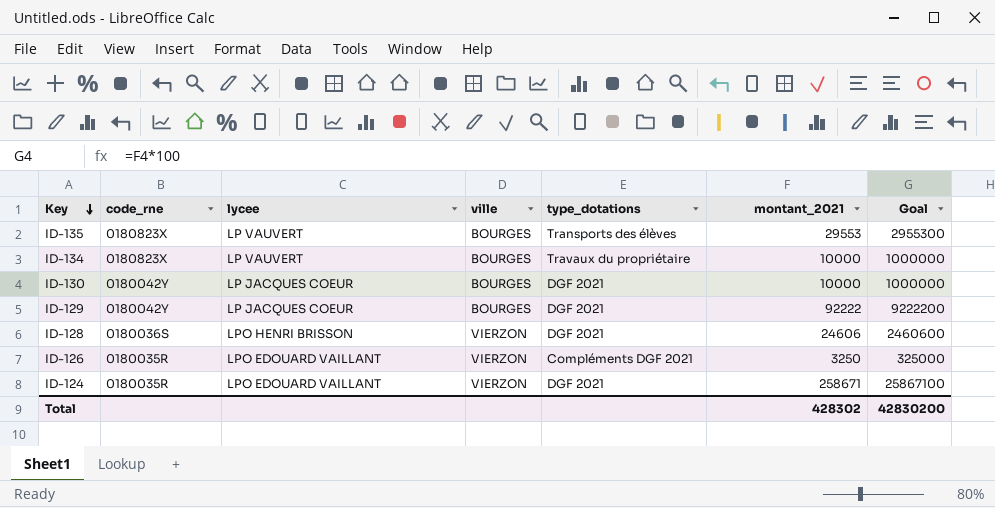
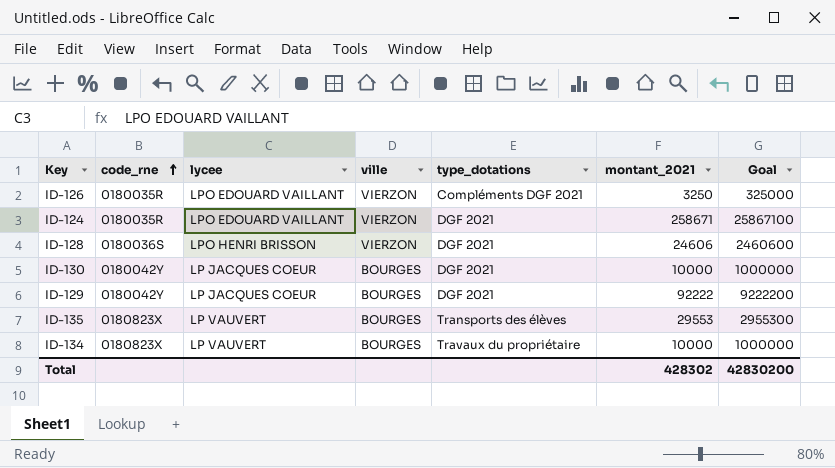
row order: Key descending -> code_rne ascending

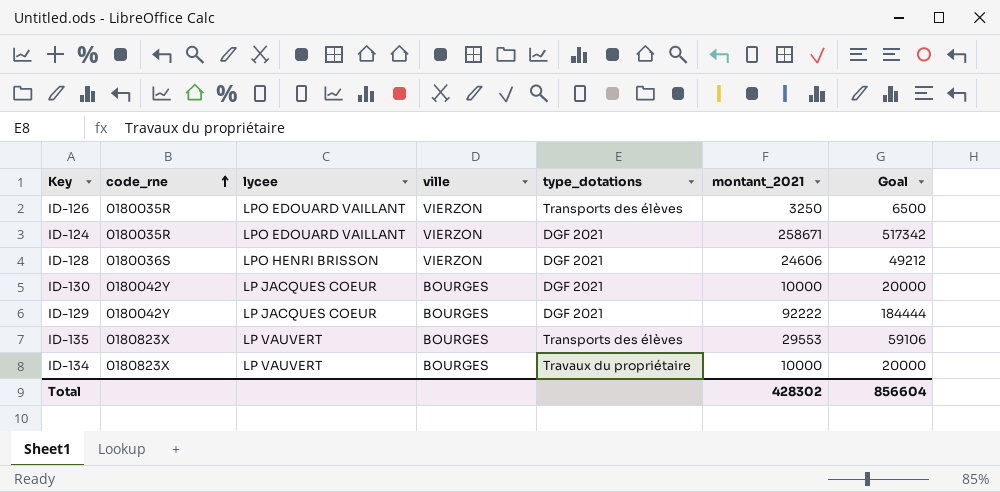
column Goal | formula: [montant_2021] * 100 -> [montant_2021] * 2
ID-126 | type_dotations: Compléments DGF 2021 -> Transports des élèves
Total | Goal: 42830200 -> 856604

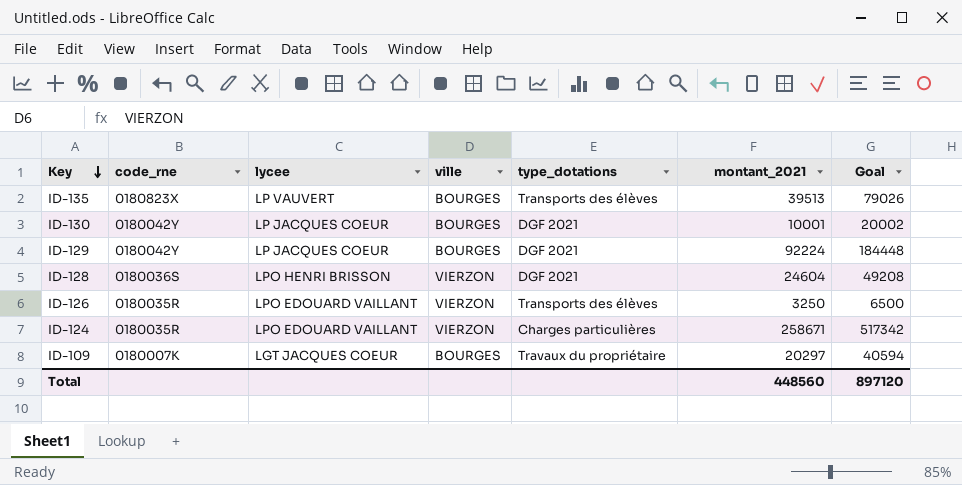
row order: code_rne ascending -> Key descending
row ID-134: 0180823X | LP VAUVERT | BOURGES | Travaux du propriétaire | 10000 | 20000 -> none
ID-135 | montant_2021: 29553 -> 39513
ID-135 | Goal: 59106 -> 79026
ID-130 | montant_2021: 10000 -> 10001
ID-130 | Goal: 20000 -> 20002
ID-129 | montant_2021: 92222 -> 92224
ID-129 | Goal: 184444 -> 184448
ID-128 | montant_2021: 24606 -> 24604
ID-128 | Goal: 49212 -> 49208
ID-124 | type_dotations: DGF 2021 -> Charges particulières
row ID-109: none -> 0180007K | LGT JACQUES COEUR | BOURGES | Travaux du propriétaire | 20297 | 40594
Total | montant_2021: 428302 -> 448560
Total | Goal: 856604 -> 897120

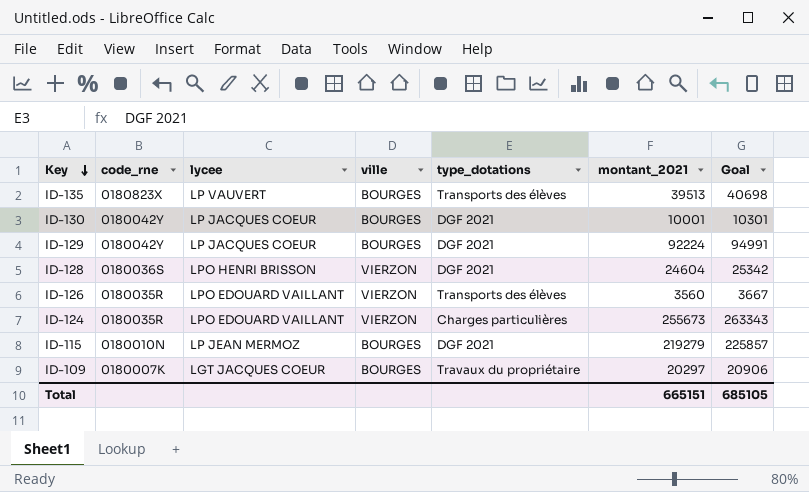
column Goal | formula: [montant_2021] * 2 -> [montant_2021] * 1.03
ID-126 | montant_2021: 3250 -> 3560
ID-124 | montant_2021: 258671 -> 255673
row ID-115: none -> 0180010N | LP JEAN MERMOZ | BOURGES | DGF 2021 | 219279 | 225857
Total | montant_2021: 448560 -> 665151
Total | Goal: 897120 -> 685105

